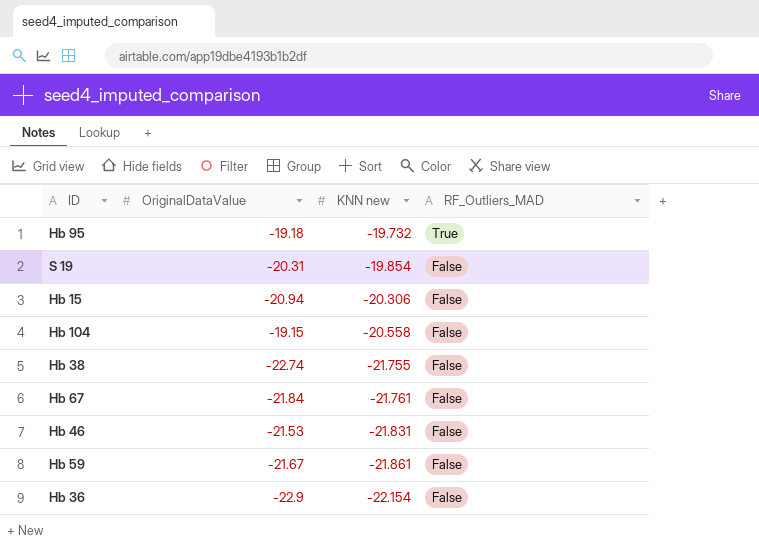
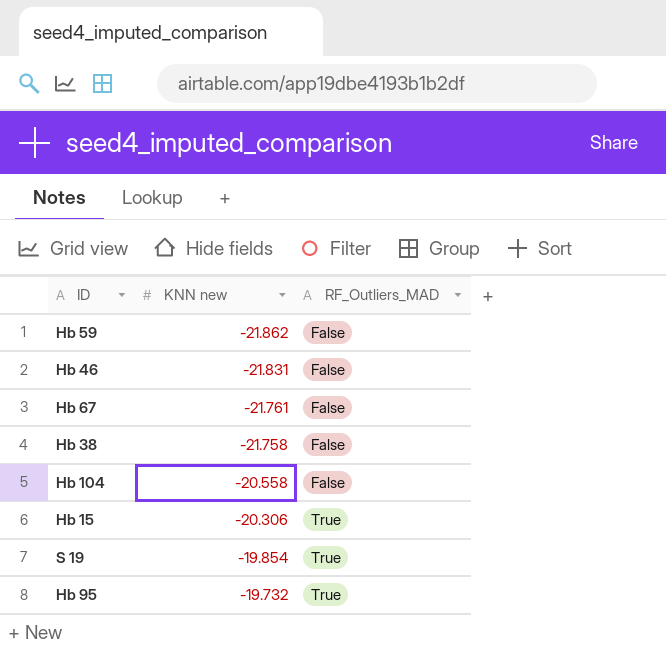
row order: KNN new descending -> KNN new ascending
column OriginalDataValue | position: 2 -> none
row Hb 36: -22.9 | -22.154 | False -> none
Hb 59 | KNN new: -21.861 -> -21.862
Hb 38 | KNN new: -21.755 -> -21.758
Hb 15 | RF_Outliers_MAD: False -> True
S 19 | RF_Outliers_MAD: False -> True

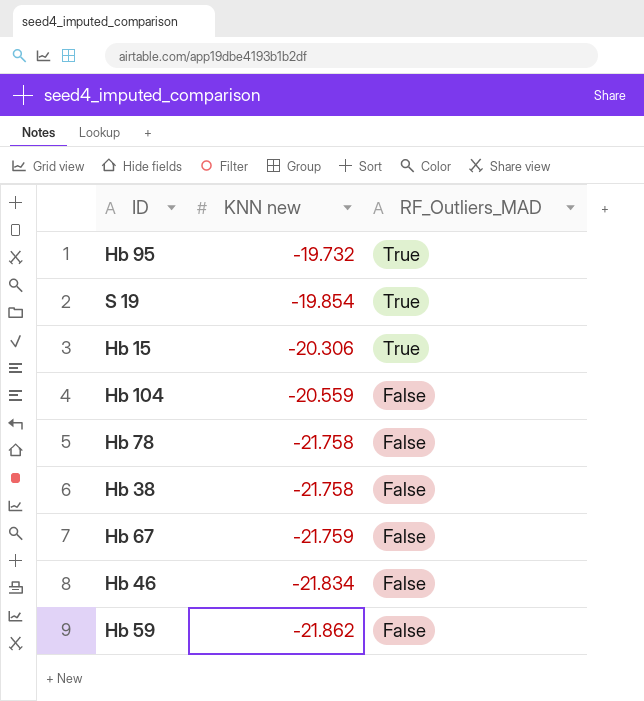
row order: KNN new ascending -> KNN new descending
Hb 104 | KNN new: -20.558 -> -20.559
row Hb 78: none -> -21.758 | False
Hb 67 | KNN new: -21.761 -> -21.759
Hb 46 | KNN new: -21.831 -> -21.834

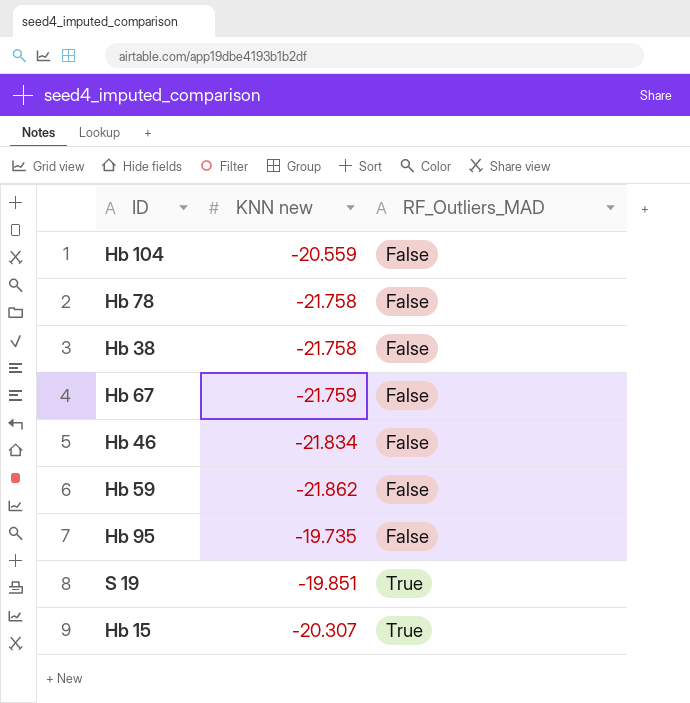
row order: KNN new descending -> RF_Outliers_MAD ascending
Hb 95 | KNN new: -19.732 -> -19.735
Hb 95 | RF_Outliers_MAD: True -> False
S 19 | KNN new: -19.854 -> -19.851
Hb 15 | KNN new: -20.306 -> -20.307

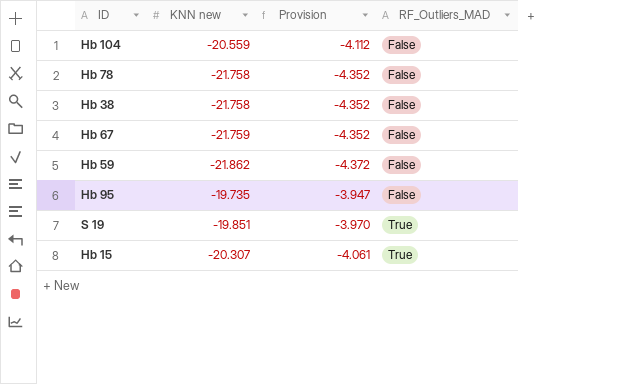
column Provision | formula: none -> [KNN new] * 0.2
row Hb 46: -21.834 | False -> none

